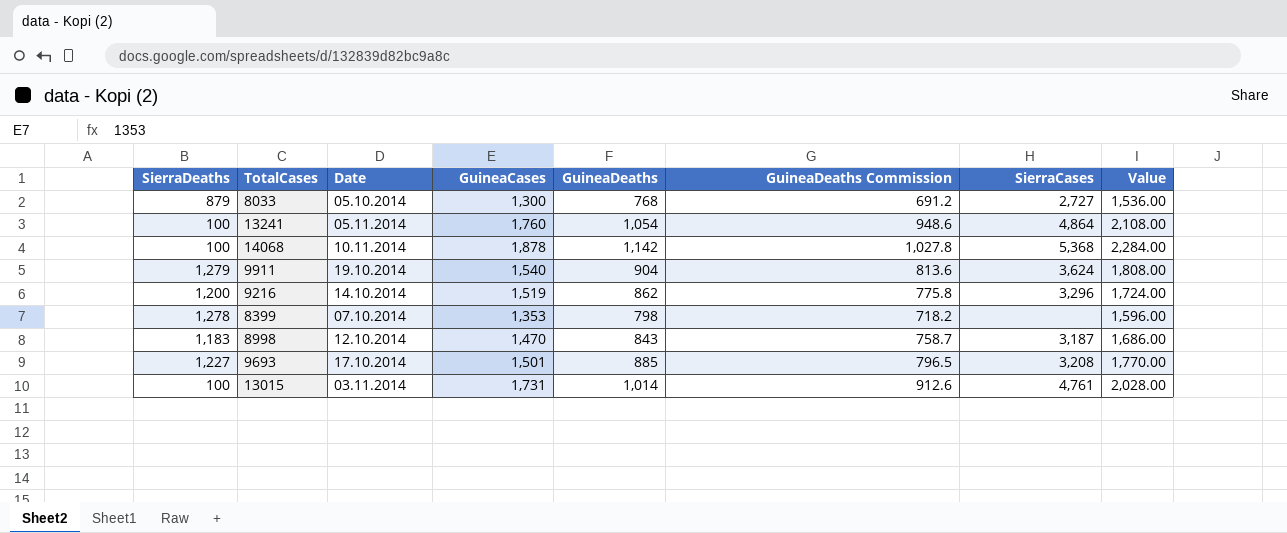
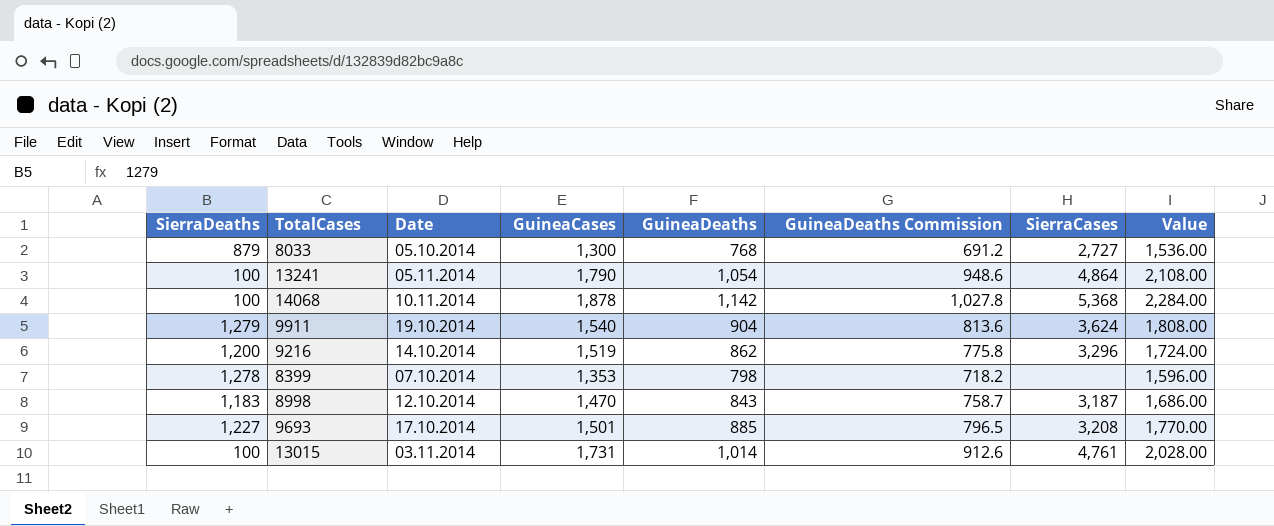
13241 | GuineaCases: 1,760 -> 1,790

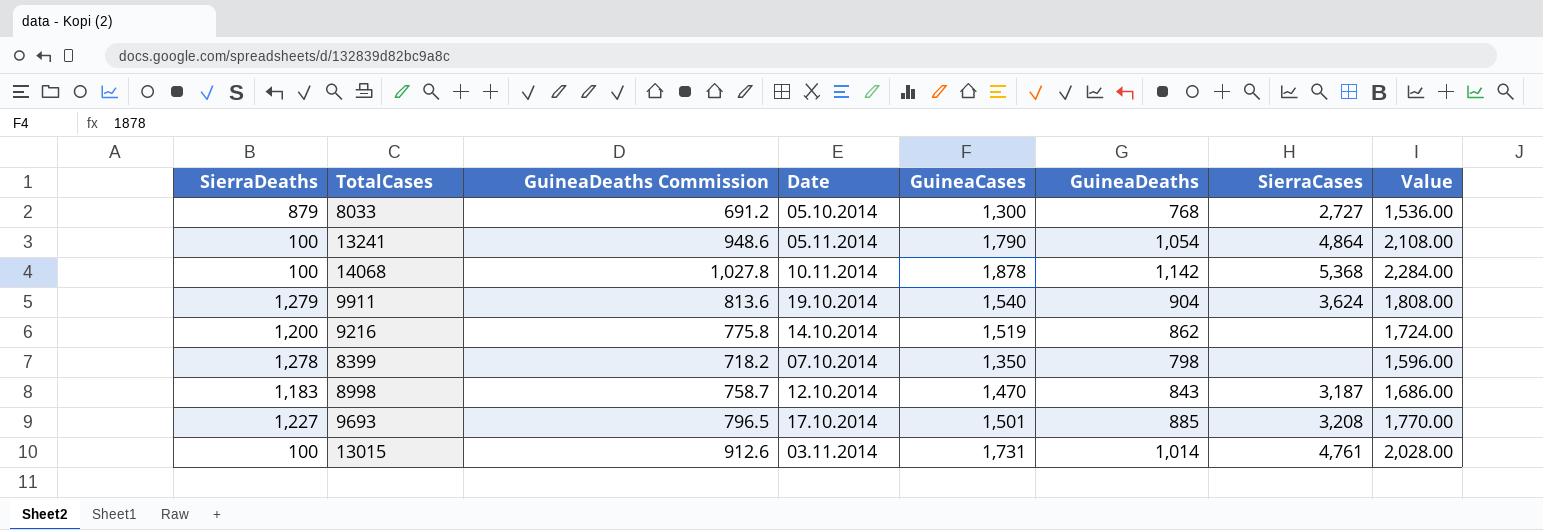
column GuineaDeaths Commission | position: 6 -> 3
9216 | SierraCases: 3,296 -> none
8399 | GuineaCases: 1,353 -> 1,350

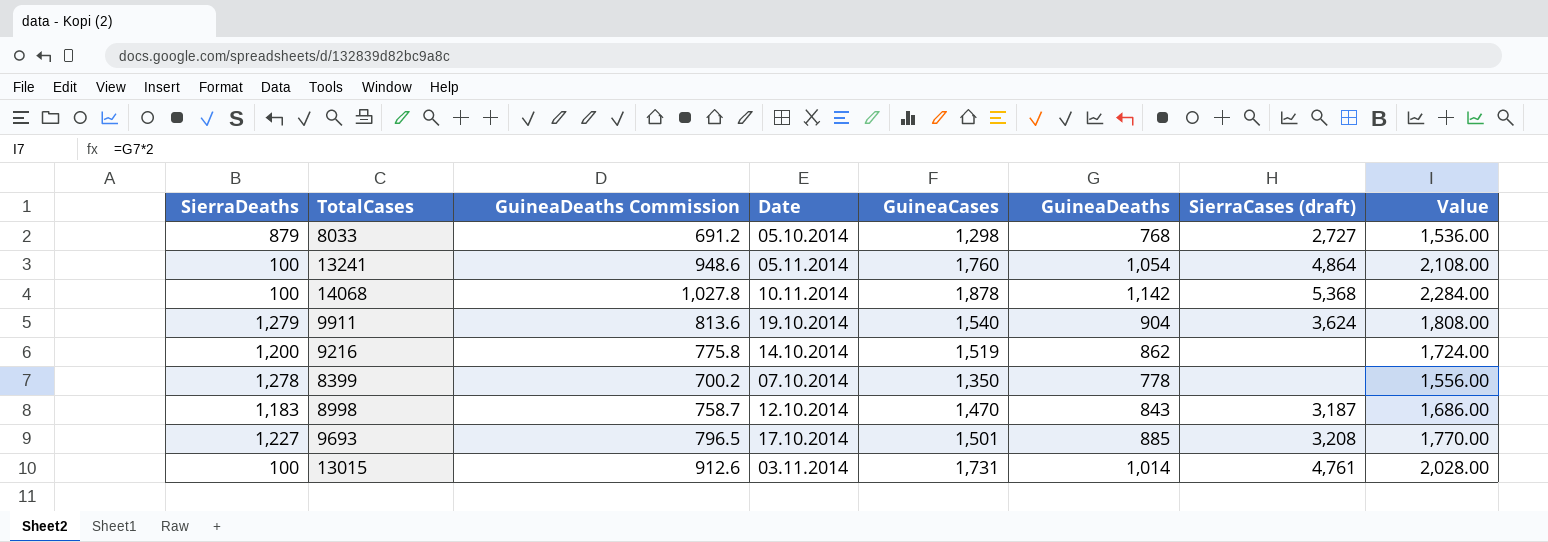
column name: SierraCases -> SierraCases (draft)
8033 | GuineaCases: 1,300 -> 1,298
13241 | GuineaCases: 1,790 -> 1,760
8399 | GuineaDeaths Commission: 718.2 -> 700.2
8399 | GuineaDeaths: 798 -> 778
8399 | Value: 1,596.00 -> 1,556.00

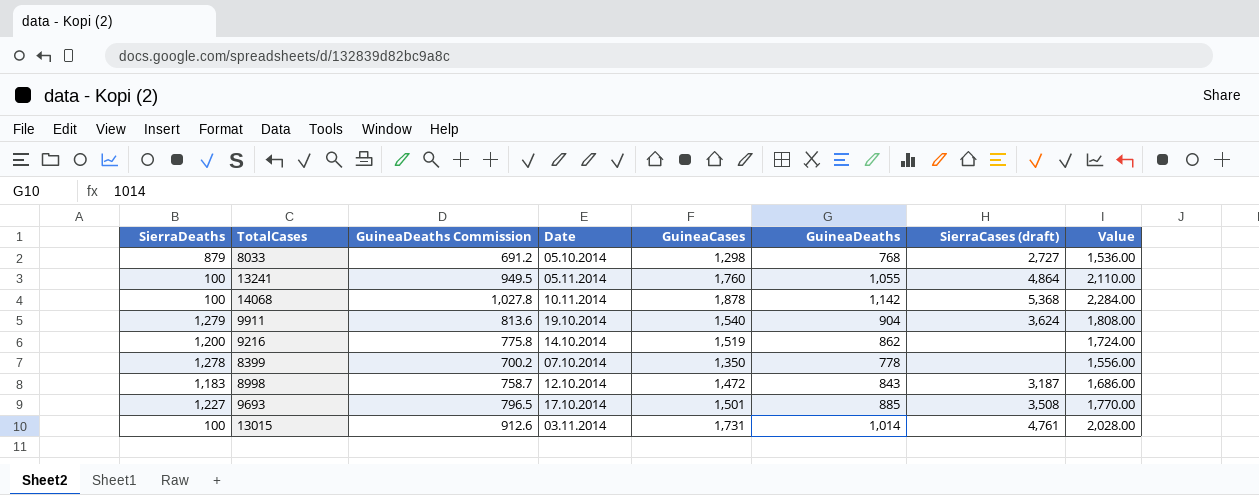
13241 | GuineaDeaths Commission: 948.6 -> 949.5
13241 | GuineaDeaths: 1,054 -> 1,055
13241 | Value: 2,108.00 -> 2,110.00
8998 | GuineaCases: 1,470 -> 1,472
9693 | SierraCases (draft): 3,208 -> 3,508

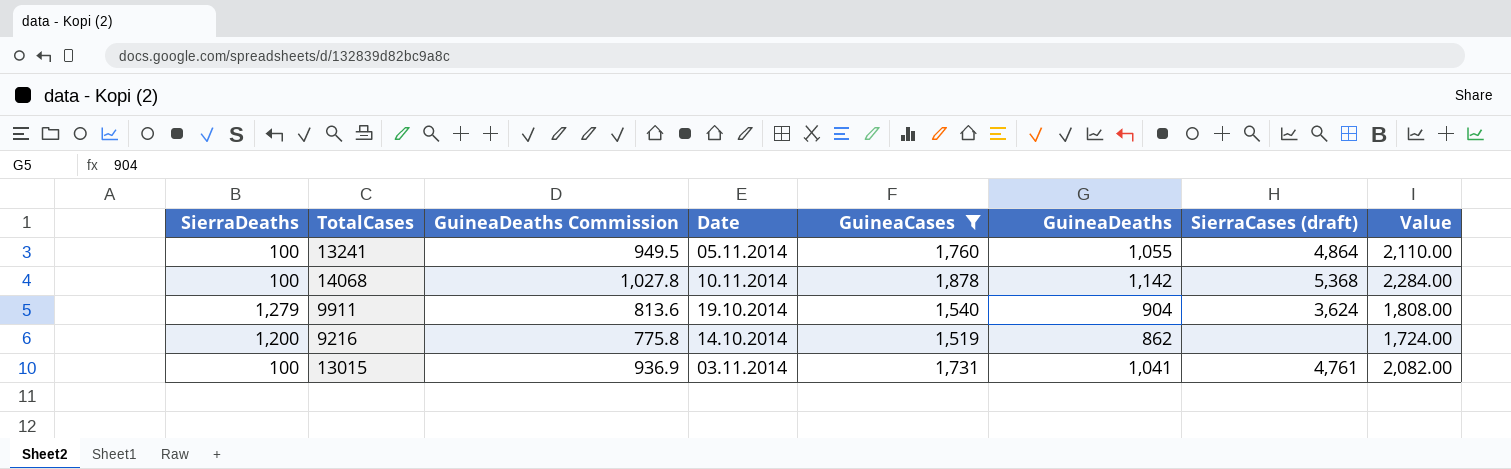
filter: none -> GuineaCases >= 1,519
13015 | GuineaDeaths Commission: 912.6 -> 936.9
13015 | GuineaDeaths: 1,014 -> 1,041
13015 | Value: 2,028.00 -> 2,082.00

